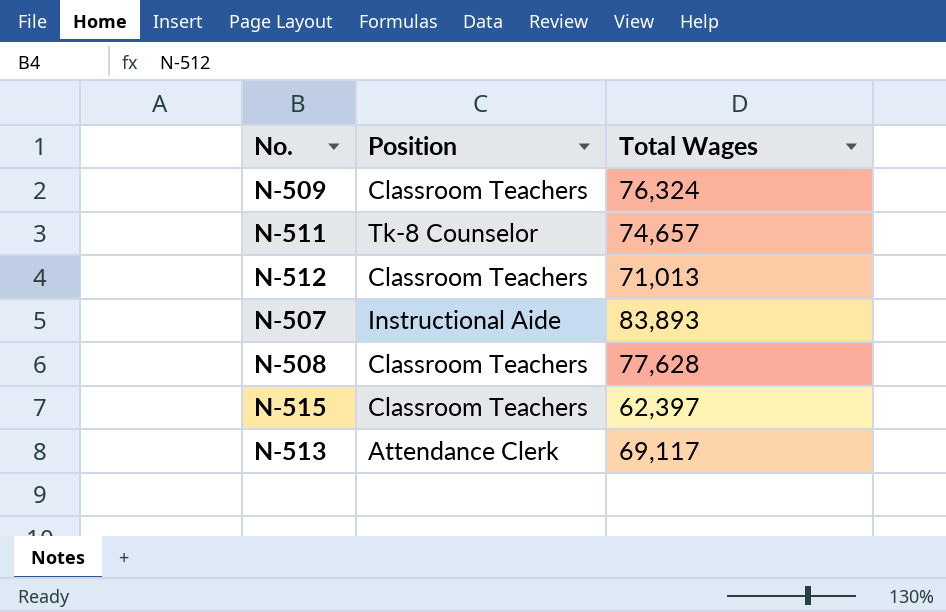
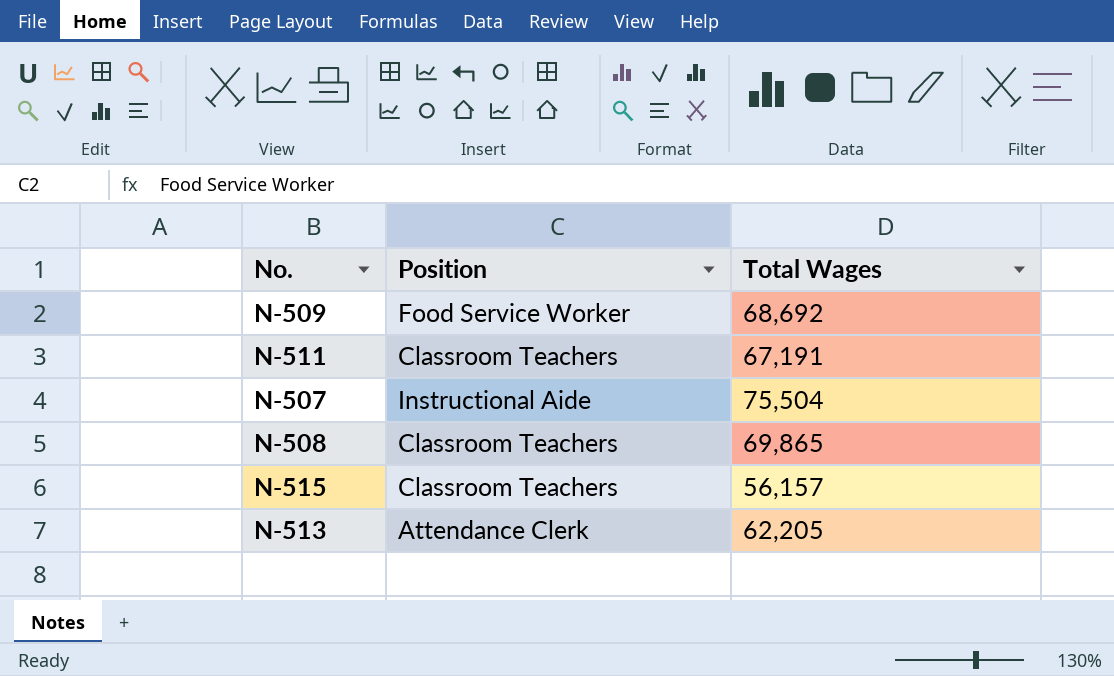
row N-512: Classroom Teachers | 71,013 -> none
N-509 | Position: Classroom Teachers -> Food Service Worker
N-509 | Total Wages: 76,324 -> 68,692
N-511 | Position: Tk-8 Counselor -> Classroom Teachers
N-511 | Total Wages: 74,657 -> 67,191
N-507 | Total Wages: 83,893 -> 75,504
N-508 | Total Wages: 77,628 -> 69,865
N-515 | Total Wages: 62,397 -> 56,157
N-513 | Total Wages: 69,117 -> 62,205

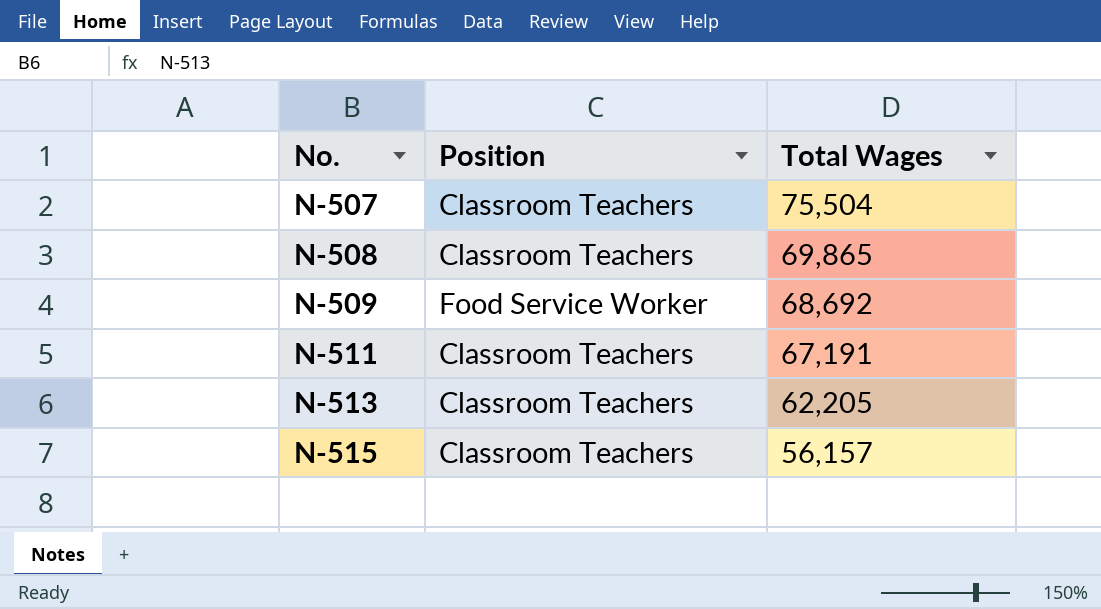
row order: none -> No. ascending
N-507 | Position: Instructional Aide -> Classroom Teachers
N-513 | Position: Attendance Clerk -> Classroom Teachers

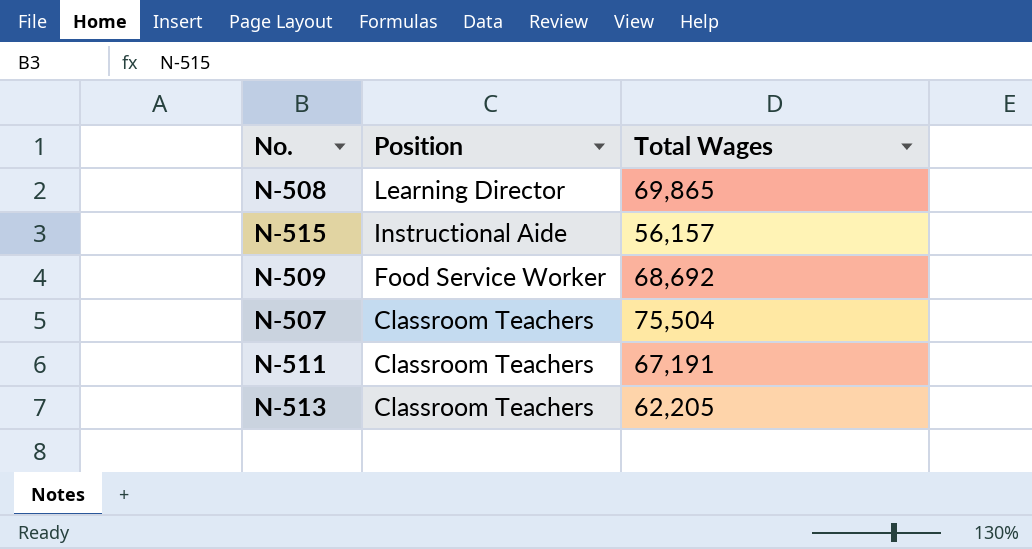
row order: No. ascending -> Position descending
N-508 | Position: Classroom Teachers -> Learning Director
N-515 | Position: Classroom Teachers -> Instructional Aide

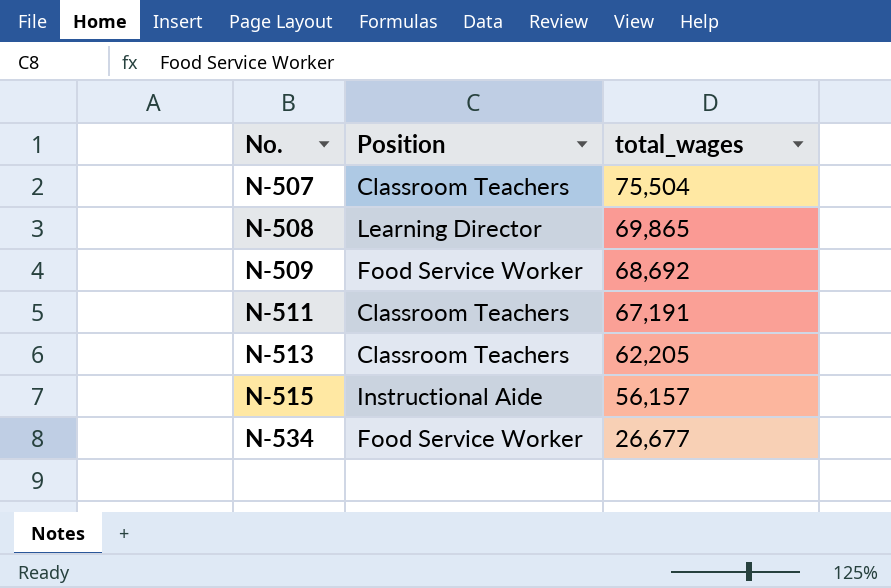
row order: Position descending -> No. ascending
column name: Total Wages -> total_wages
row N-534: none -> Food Service Worker | 26,677

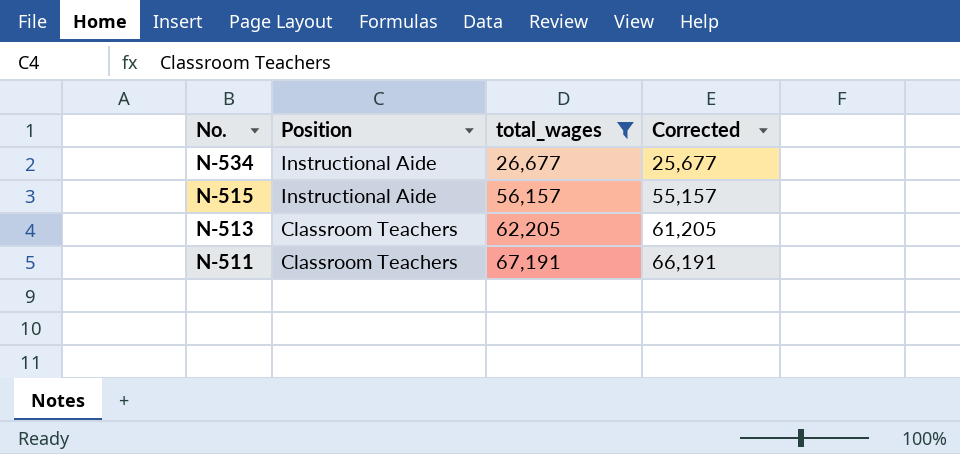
filter: none -> total_wages <= 67,191
row order: No. ascending -> No. descending
column Corrected | formula: none -> [total_wages] - 1000
N-534 | Position: Food Service Worker -> Instructional Aide

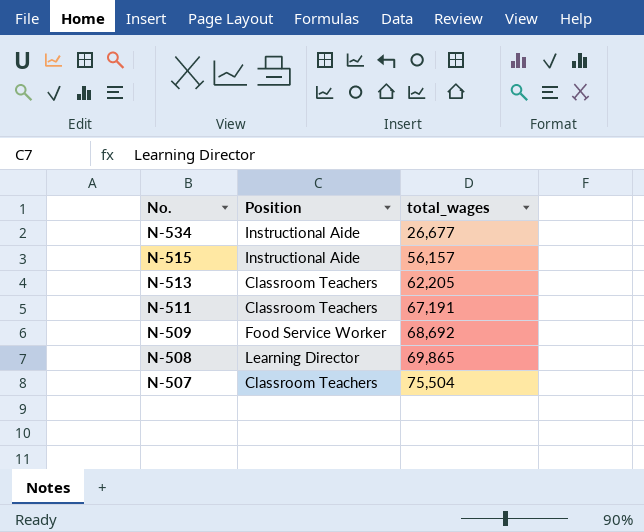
filter: total_wages <= 67,191 -> none
column Corrected | formula: [total_wages] - 1000 -> none

